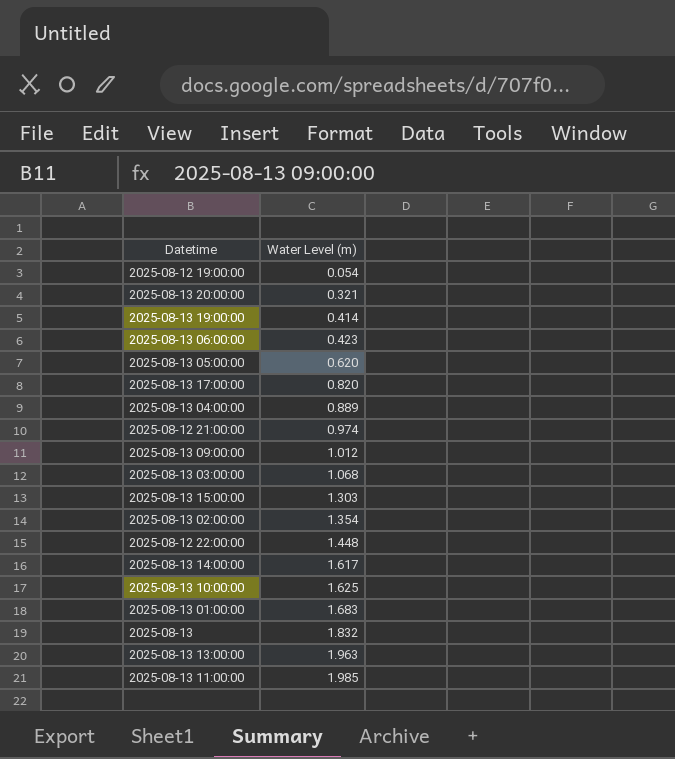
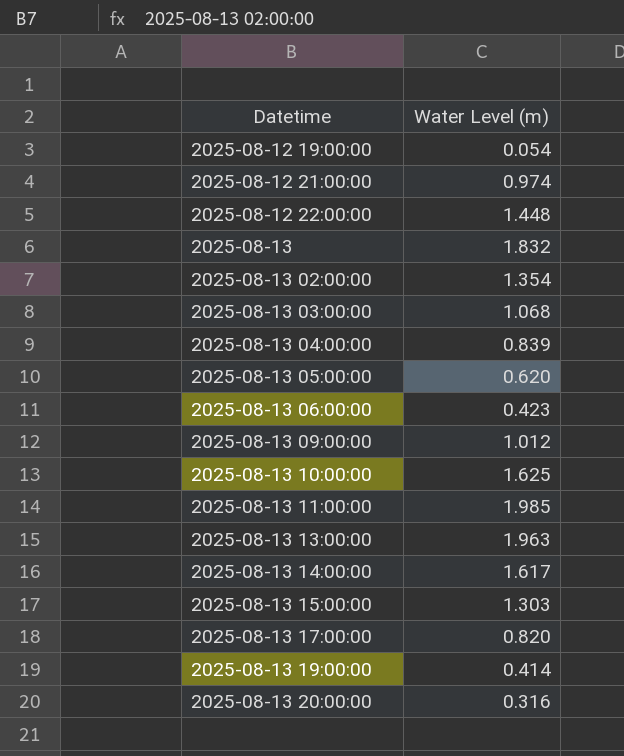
row order: Water Level (m) ascending -> Datetime ascending
row 2025-08-13 01:00:00: 1.683 -> none
2025-08-13 04:00:00 | Water Level (m): 0.889 -> 0.839
2025-08-13 20:00:00 | Water Level (m): 0.321 -> 0.316

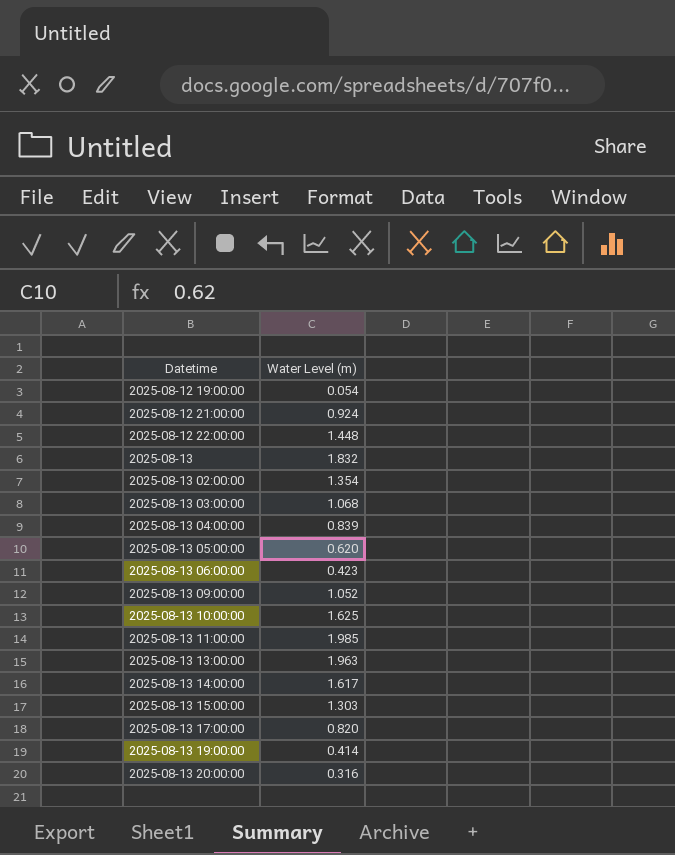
2025-08-12 21:00:00 | Water Level (m): 0.974 -> 0.924
2025-08-13 09:00:00 | Water Level (m): 1.012 -> 1.052

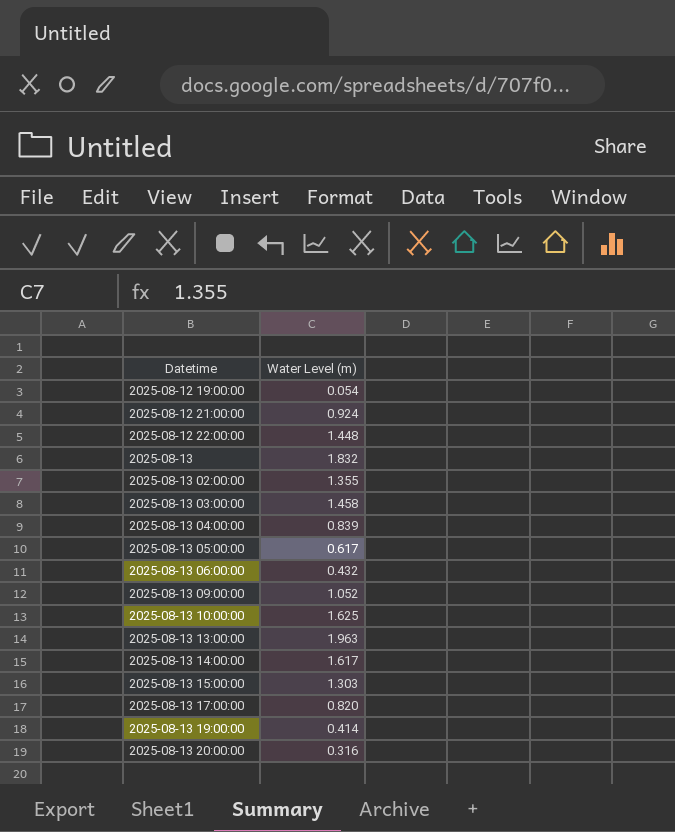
row 2025-08-13 11:00:00: 1.985 -> none
2025-08-13 02:00:00 | Water Level (m): 1.354 -> 1.355
2025-08-13 03:00:00 | Water Level (m): 1.068 -> 1.458
2025-08-13 05:00:00 | Water Level (m): 0.620 -> 0.617
2025-08-13 06:00:00 | Water Level (m): 0.423 -> 0.432

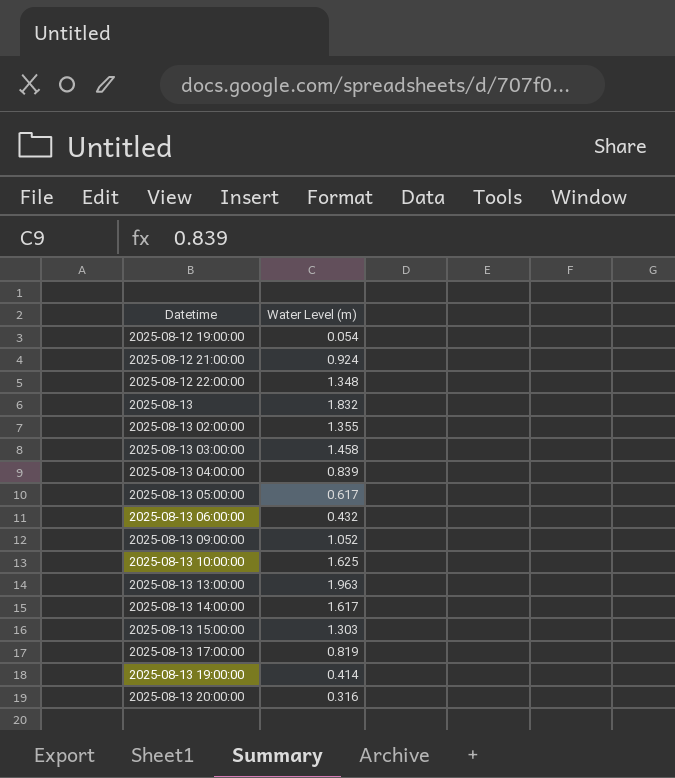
2025-08-12 22:00:00 | Water Level (m): 1.448 -> 1.348
2025-08-13 17:00:00 | Water Level (m): 0.820 -> 0.819

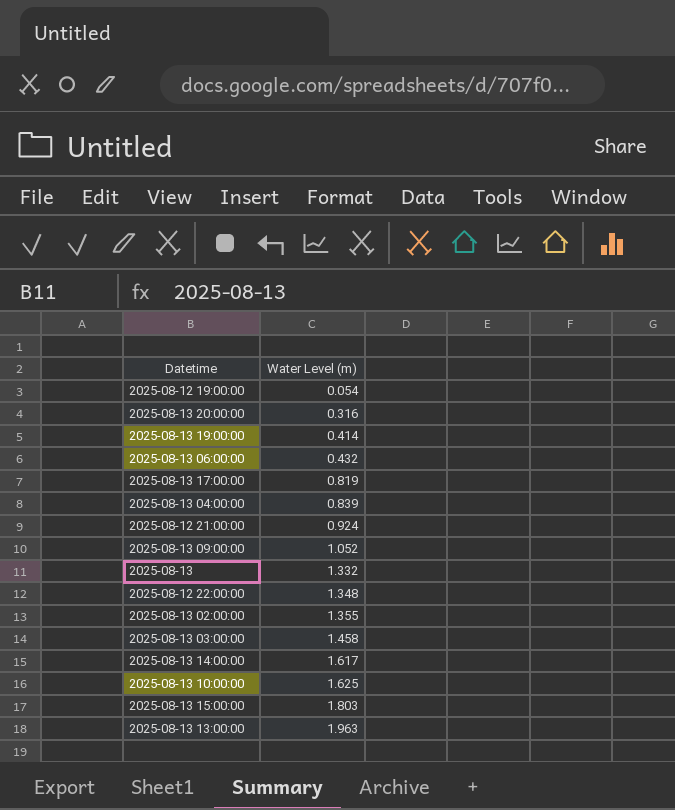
row order: Datetime ascending -> Water Level (m) ascending
row 2025-08-13 05:00:00: 0.617 -> none
2025-08-13 | Water Level (m): 1.832 -> 1.332
2025-08-13 15:00:00 | Water Level (m): 1.303 -> 1.803

